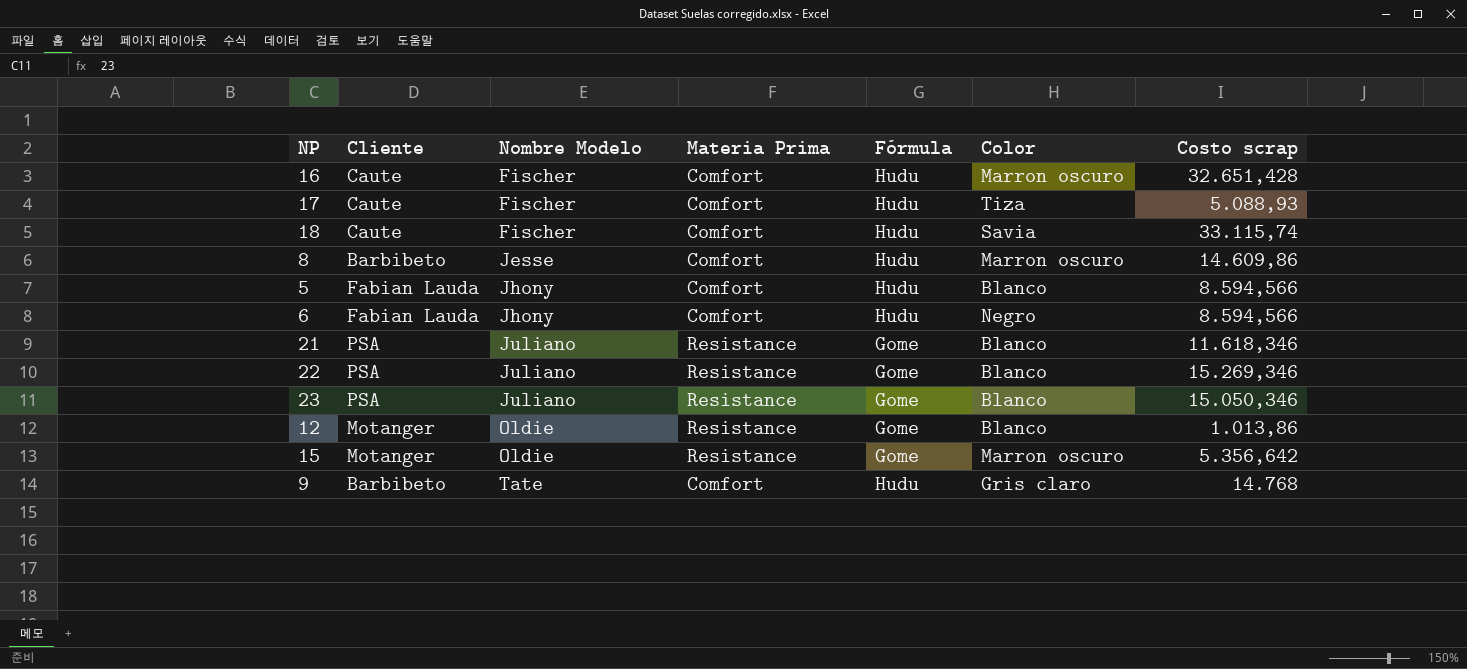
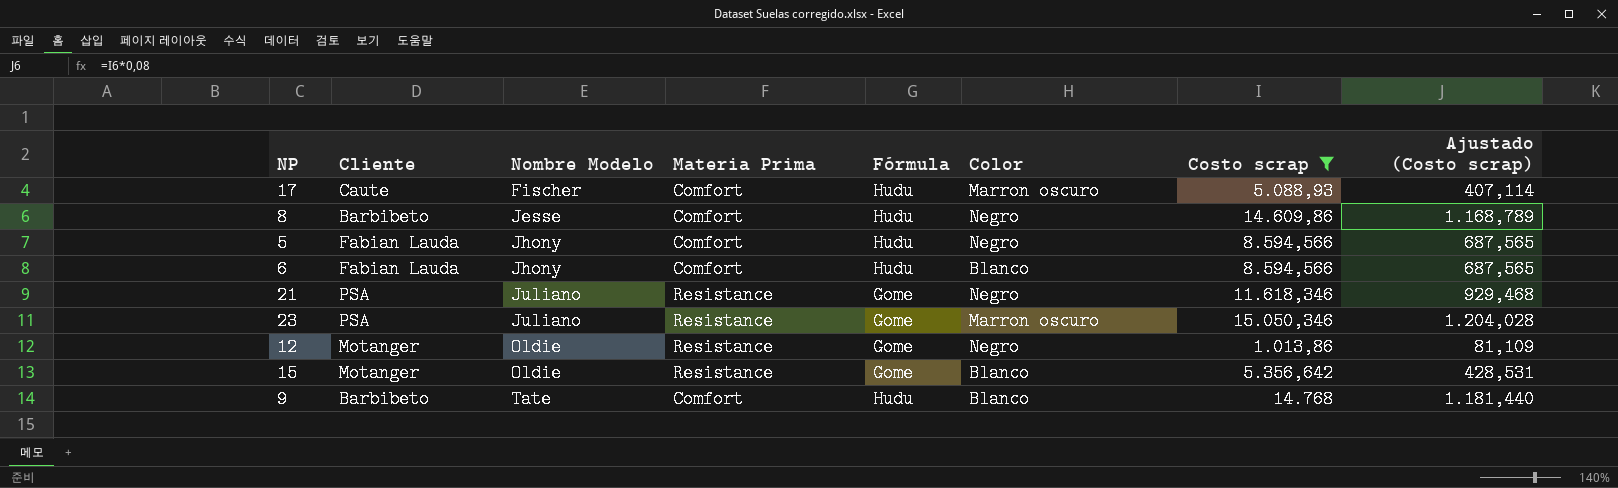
filter: none -> Costo scrap <= 15.050,346
column Ajustado (Costo scrap) | formula: none -> [Costo scrap] * 0,08
17 | Color: Tiza -> Marron oscuro
8 | Color: Marron oscuro -> Negro
5 | Color: Blanco -> Negro
6 | Color: Negro -> Blanco
21 | Color: Blanco -> Negro
23 | Color: Blanco -> Marron oscuro
12 | Color: Blanco -> Negro
15 | Color: Marron oscuro -> Blanco
9 | Color: Gris claro -> Blanco

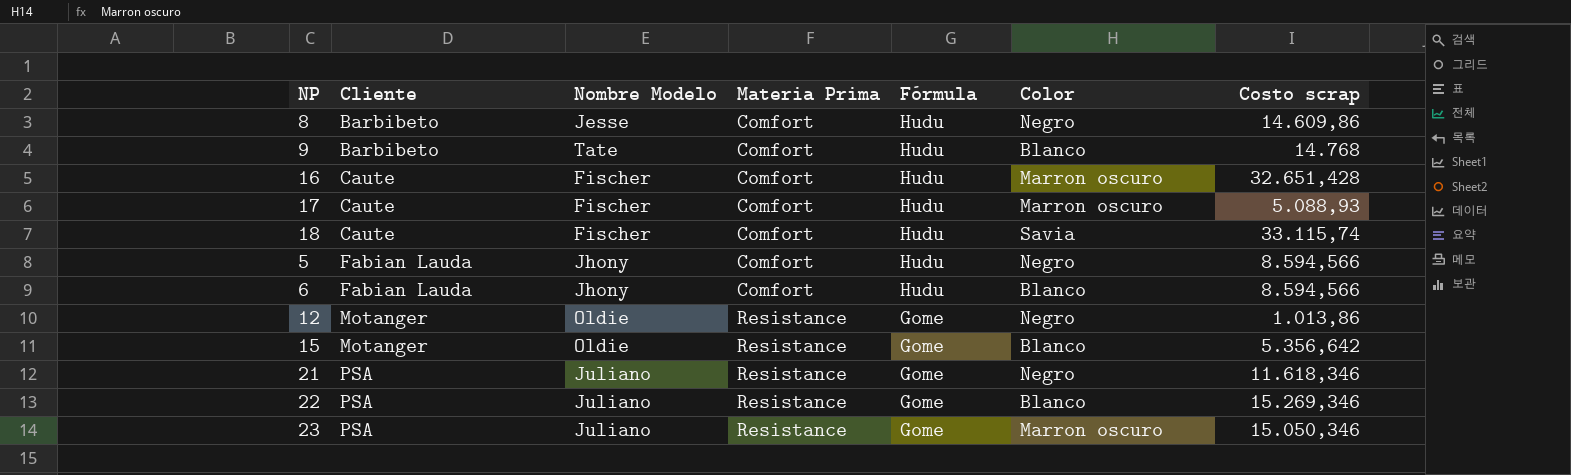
filter: Costo scrap <= 15.050,346 -> none
row order: Nombre Modelo ascending -> Cliente ascending
column Ajustado (Costo scrap) | formula: [Costo scrap] * 0,08 -> none

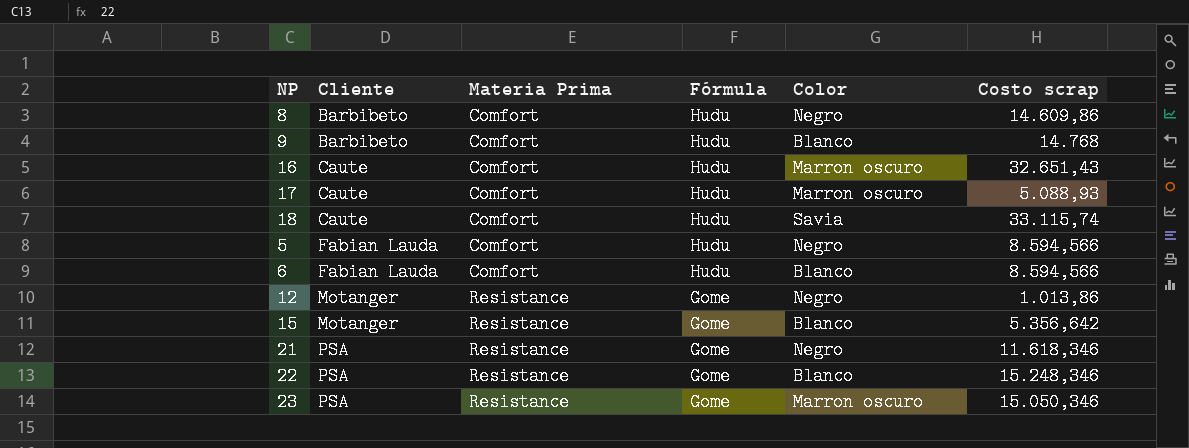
column Nombre Modelo | position: 3 -> none
16 | Costo scrap: 32.651,428 -> 32.651,43
22 | Costo scrap: 15.269,346 -> 15.248,346

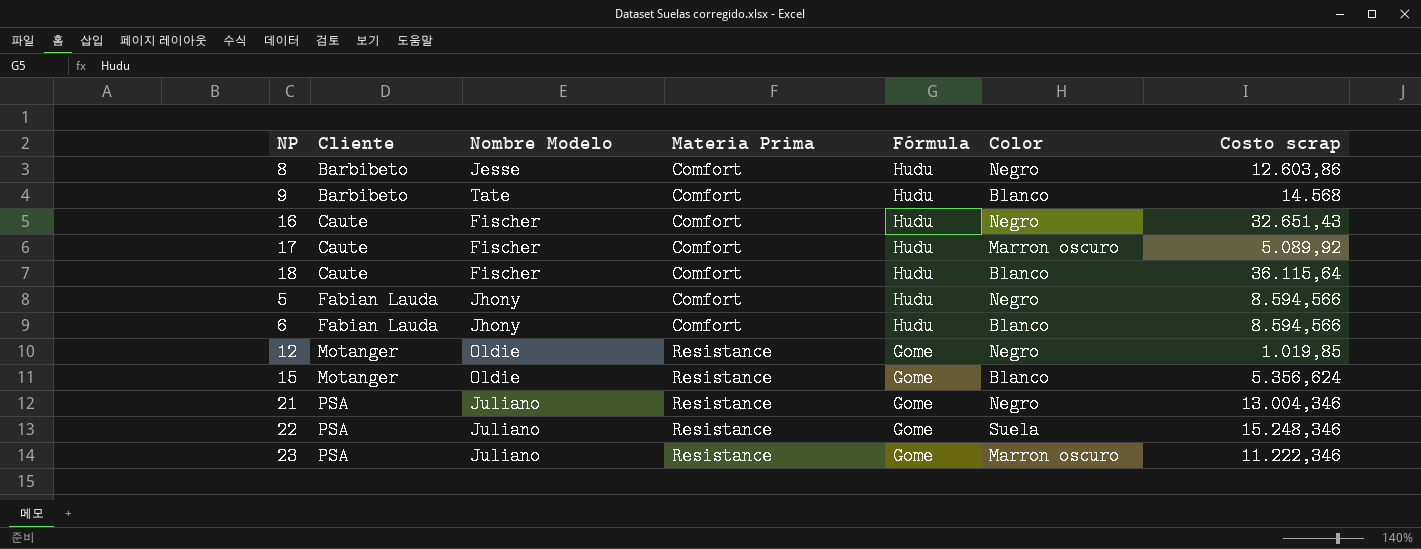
column Nombre Modelo | position: none -> 3
8 | Costo scrap: 14.609,86 -> 12.603,86
9 | Costo scrap: 14.768 -> 14.568
16 | Color: Marron oscuro -> Negro
17 | Costo scrap: 5.088,93 -> 5.089,92
18 | Color: Savia -> Blanco
18 | Costo scrap: 33.115,74 -> 36.115,64
12 | Costo scrap: 1.013,86 -> 1.019,85
15 | Costo scrap: 5.356,642 -> 5.356,624
21 | Costo scrap: 11.618,346 -> 13.004,346
22 | Color: Blanco -> Suela
23 | Costo scrap: 15.050,346 -> 11.222,346

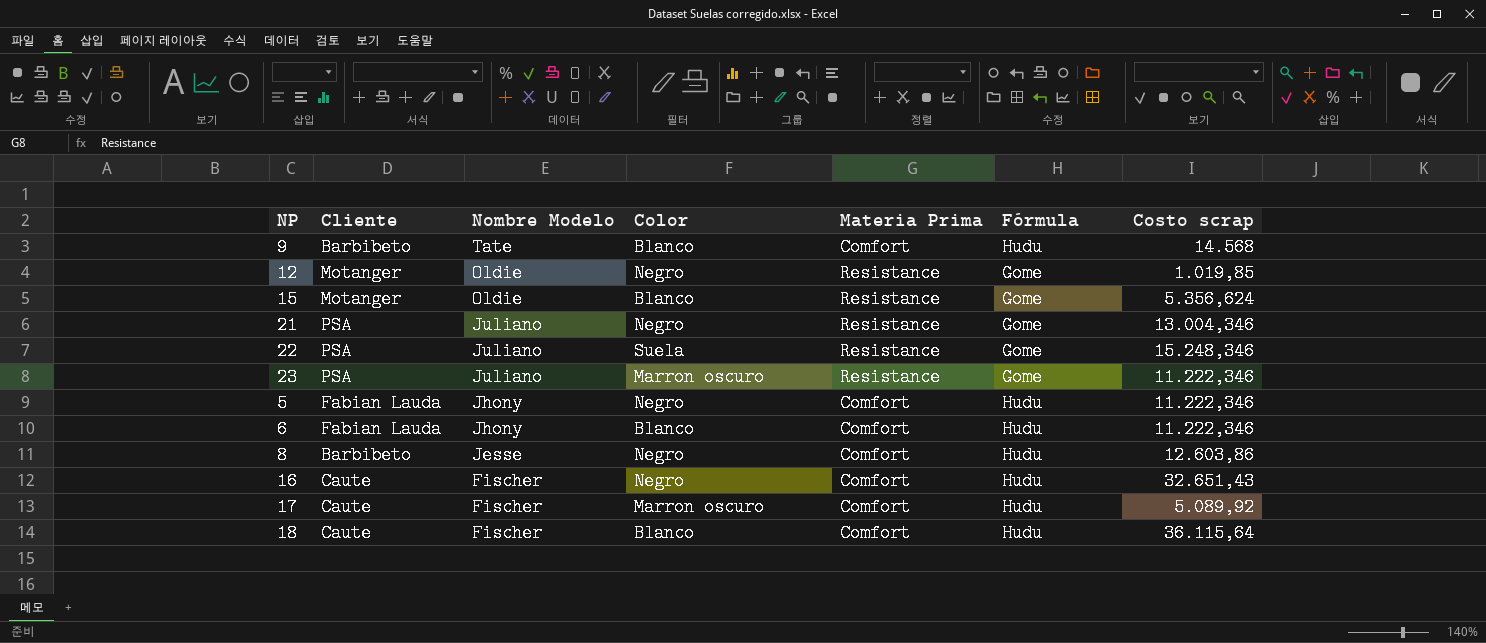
row order: Cliente ascending -> Nombre Modelo descending
column Color | position: 6 -> 4
5 | Costo scrap: 8.594,566 -> 11.222,346
6 | Costo scrap: 8.594,566 -> 11.222,346

